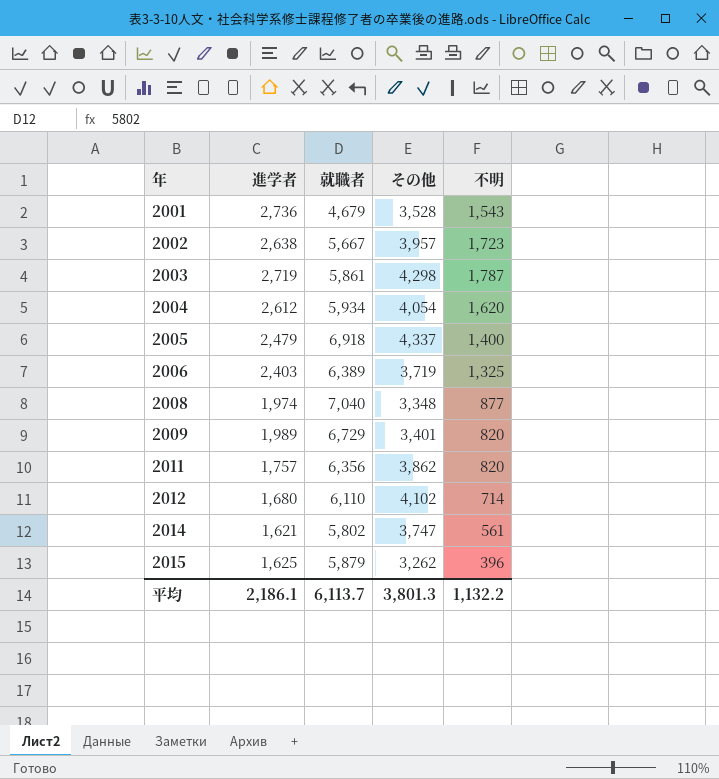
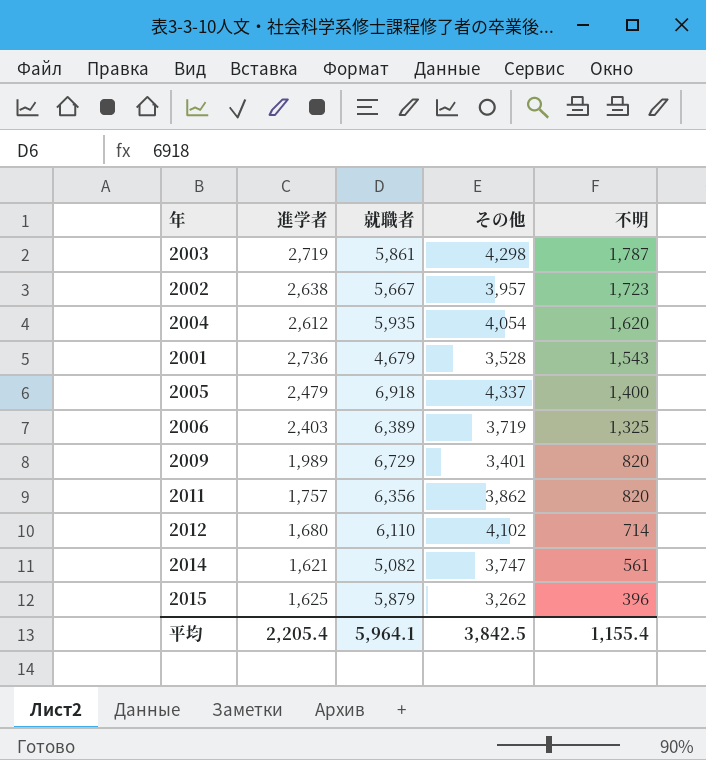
row order: 年 ascending -> 不明 descending
row 2008: 1,974 | 7,040 | 3,348 | 877 -> none
2004 | 就職者: 5,934 -> 5,935
2014 | 就職者: 5,802 -> 5,082
平均 | 進学者: 2,186.1 -> 2,205.4
平均 | 就職者: 6,113.7 -> 5,964.1
平均 | その他: 3,801.3 -> 3,842.5
平均 | 不明: 1,132.2 -> 1,155.4

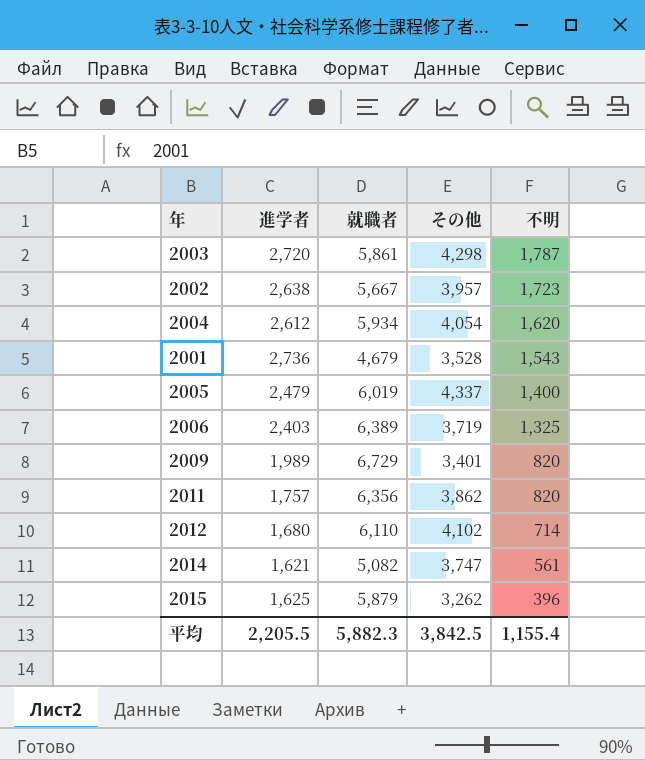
2003 | 進学者: 2,719 -> 2,720
2004 | 就職者: 5,935 -> 5,934
2005 | 就職者: 6,918 -> 6,019
平均 | 進学者: 2,205.4 -> 2,205.5
平均 | 就職者: 5,964.1 -> 5,882.3

